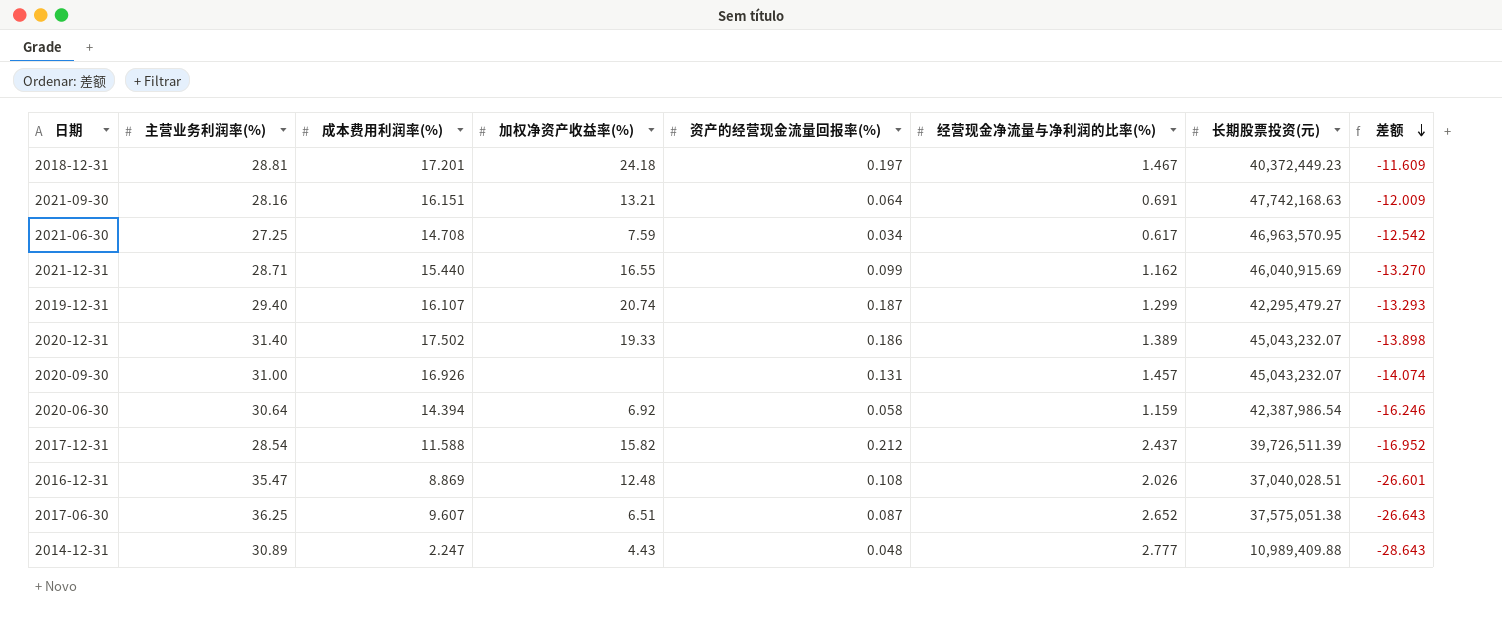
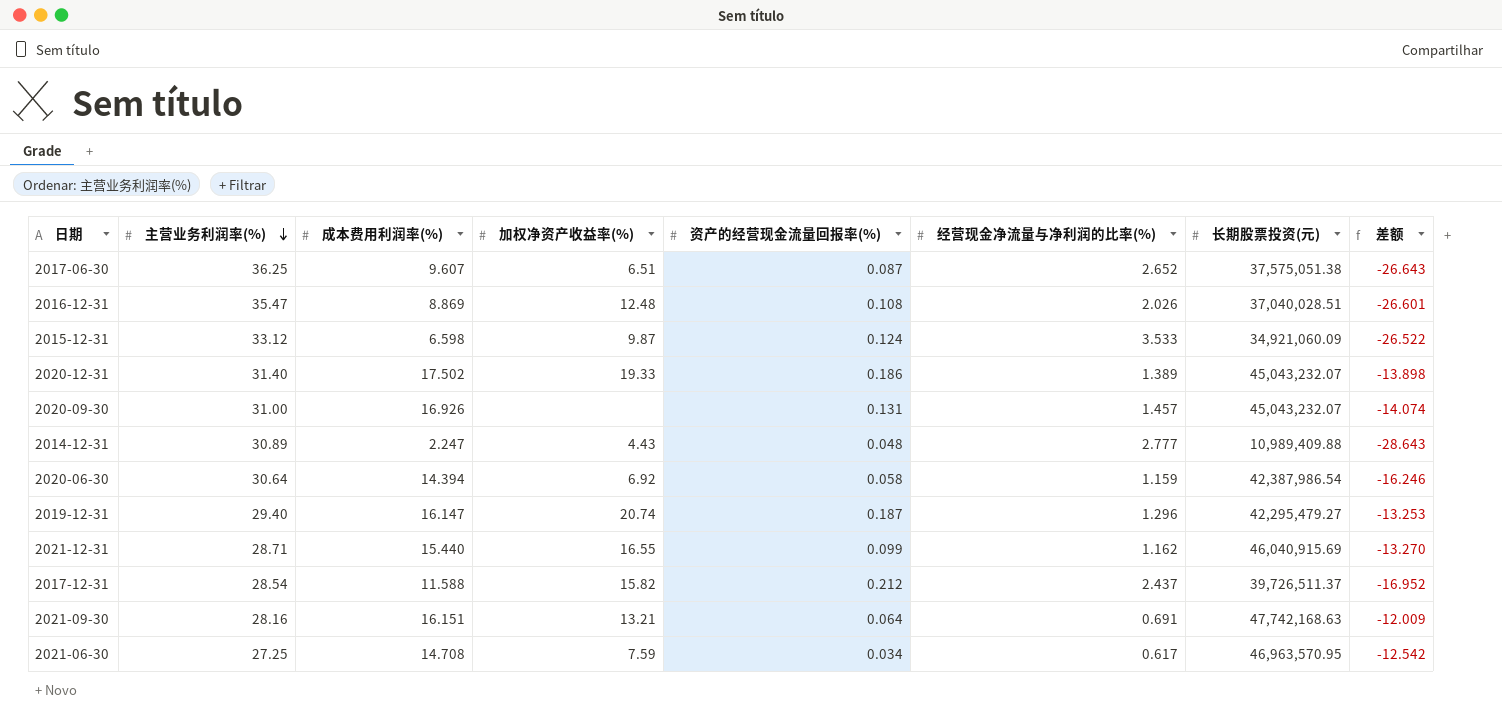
row order: 差额 descending -> 主营业务利润率(%) descending
row 2018-12-31: 28.81 | 17.201 | 24.18 | 0.197 | 1.467 | 40,372,449.23 | -11.609 -> none
row 2015-12-31: none -> 33.12 | 6.598 | 9.87 | 0.124 | 3.533 | 34,921,060.09 | -26.522
2019-12-31 | 成本费用利润率(%): 16.107 -> 16.147
2019-12-31 | 经营现金净流量与净利润的比率(%): 1.299 -> 1.296
2019-12-31 | 差额: -13.293 -> -13.253
2017-12-31 | 长期股票投资(元): 39,726,511.39 -> 39,726,511.37

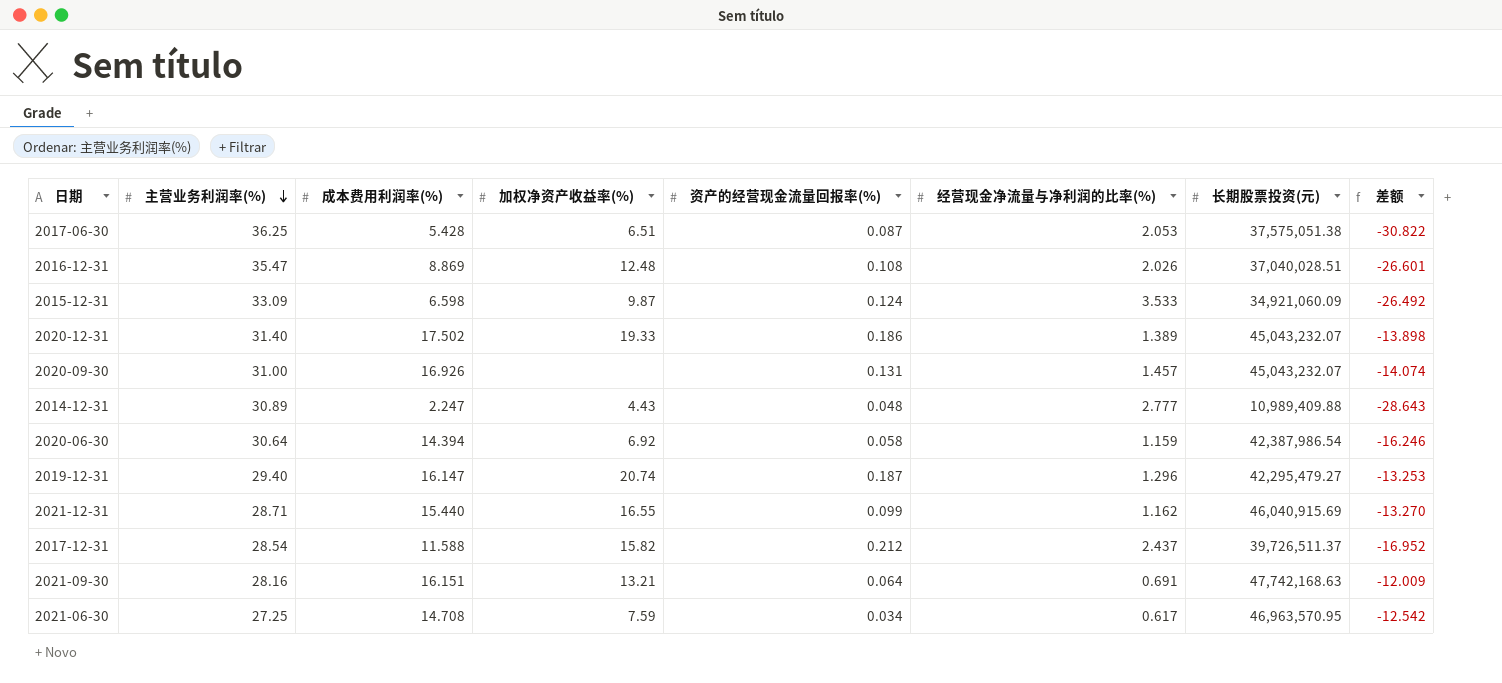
2017-06-30 | 成本费用利润率(%): 9.607 -> 5.428
2017-06-30 | 经营现金净流量与净利润的比率(%): 2.652 -> 2.053
2017-06-30 | 差额: -26.643 -> -30.822
2015-12-31 | 主营业务利润率(%): 33.12 -> 33.09
2015-12-31 | 差额: -26.522 -> -26.492

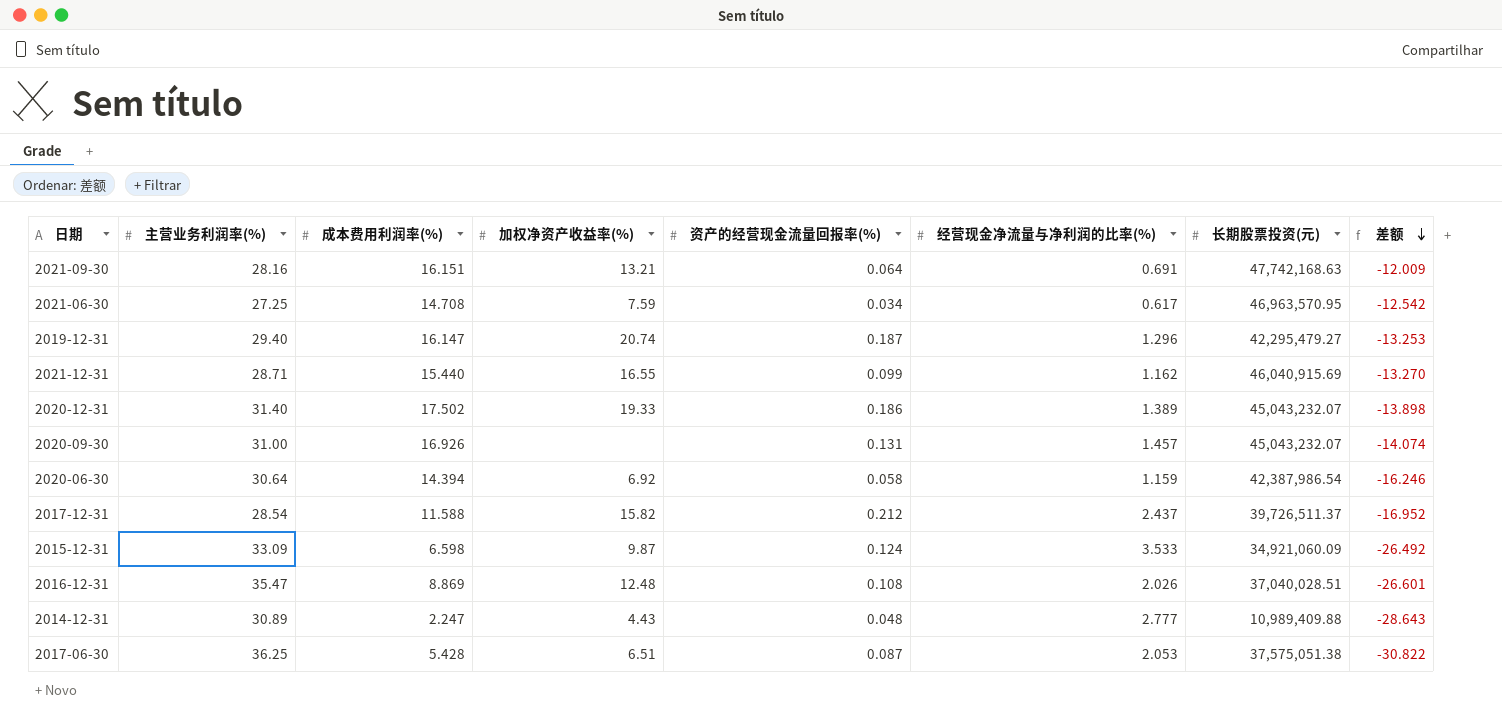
row order: 主营业务利润率(%) descending -> 差额 descending

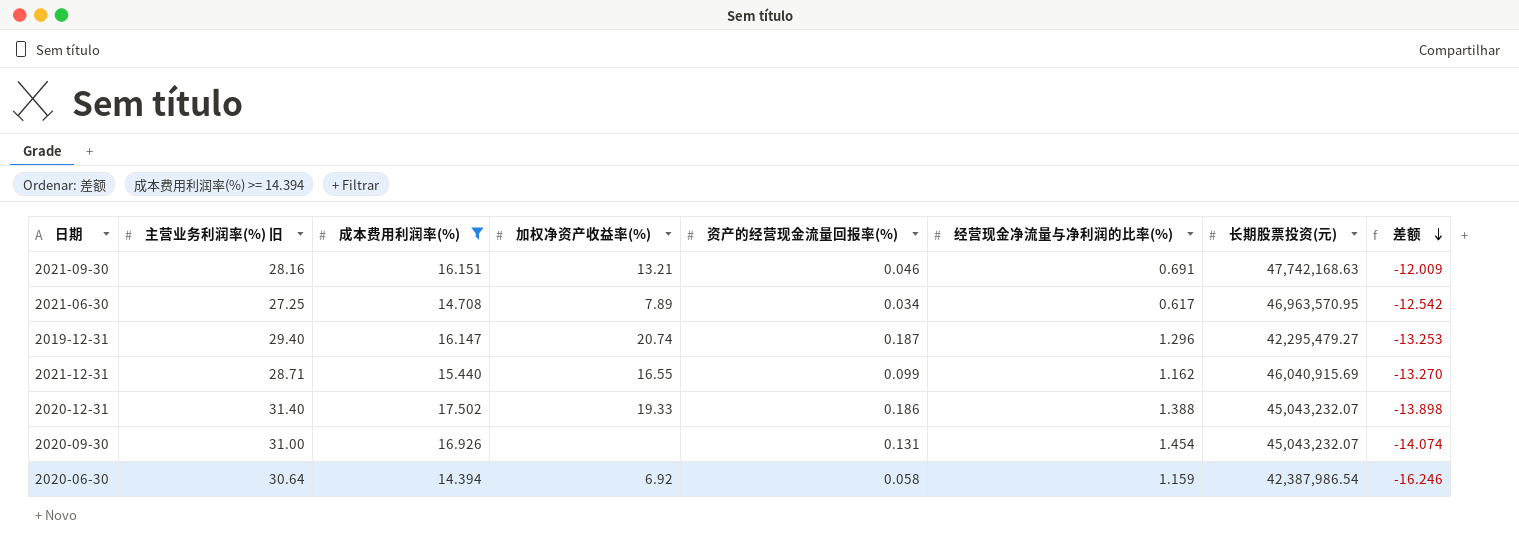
filter: none -> 成本费用利润率(%) >= 14.394
column name: 主营业务利润率(%) -> 主营业务利润率(%) 旧
2021-09-30 | 资产的经营现金流量回报率(%): 0.064 -> 0.046
2021-06-30 | 加权净资产收益率(%): 7.59 -> 7.89
2020-12-31 | 经营现金净流量与净利润的比率(%): 1.389 -> 1.388
2020-09-30 | 经营现金净流量与净利润的比率(%): 1.457 -> 1.454

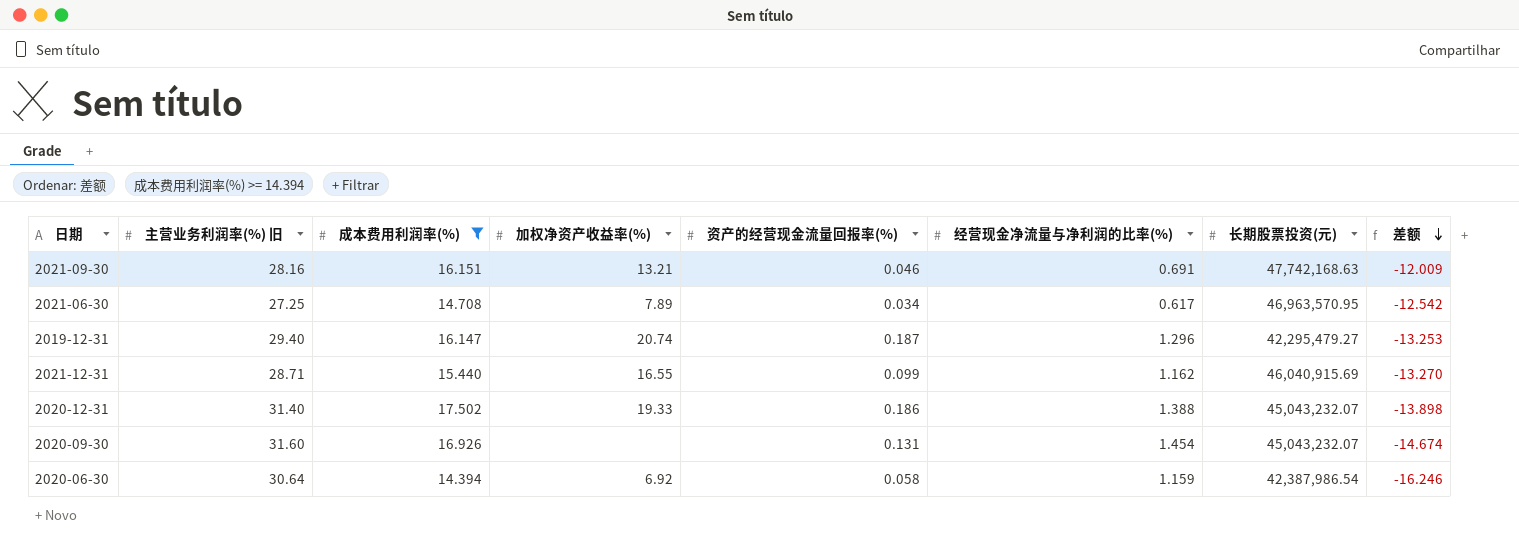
2020-09-30 | 主营业务利润率(%) 旧: 31.00 -> 31.60
2020-09-30 | 差额: -14.074 -> -14.674

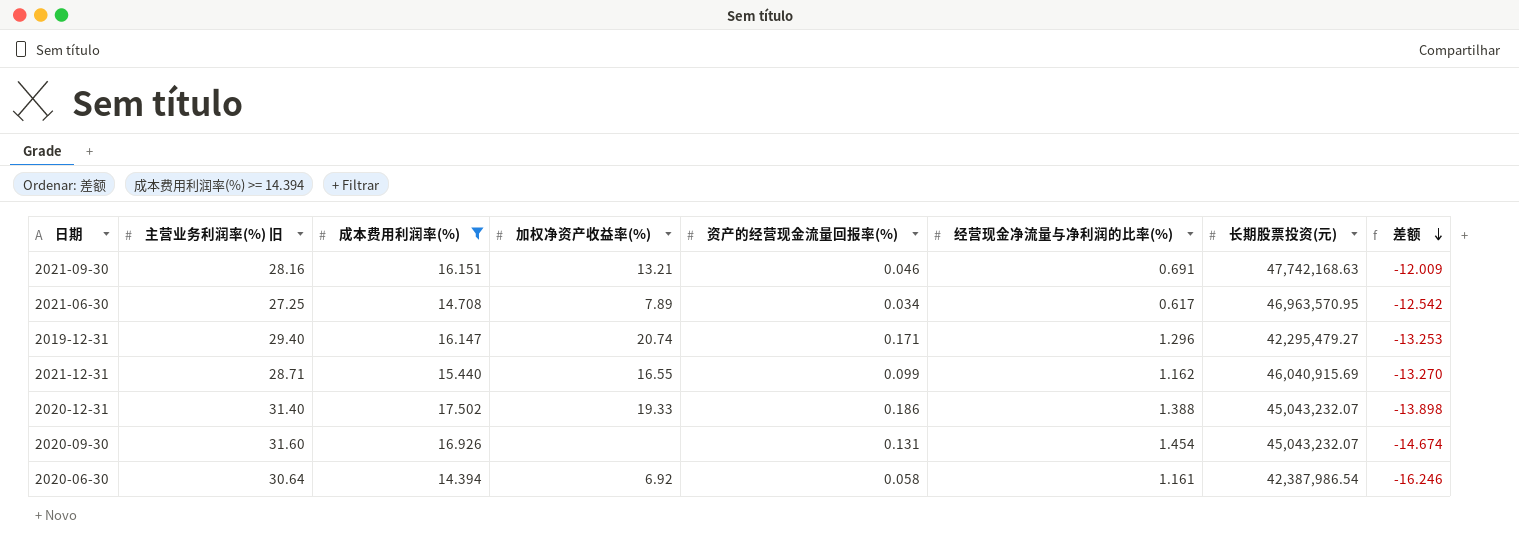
2019-12-31 | 资产的经营现金流量回报率(%): 0.187 -> 0.171
2020-06-30 | 经营现金净流量与净利润的比率(%): 1.159 -> 1.161

